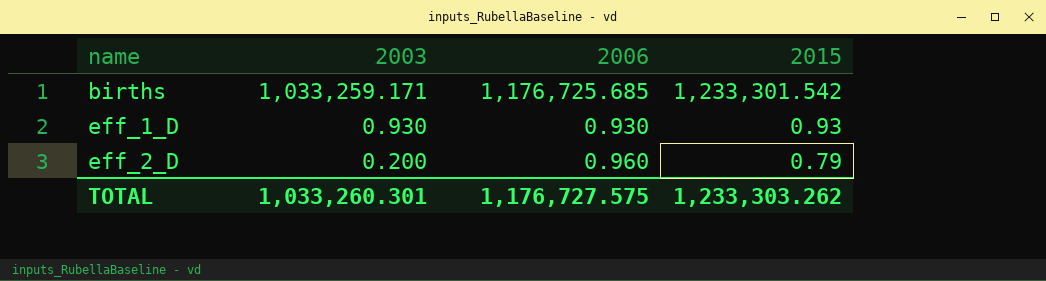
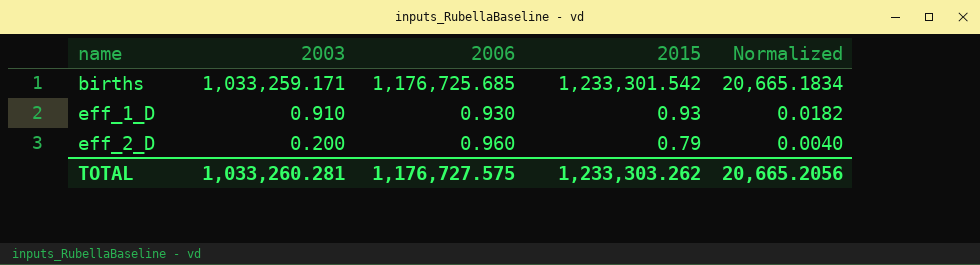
column Normalized | formula: none -> [2003] * 0.02
eff_1_D | 2003: 0.930 -> 0.910
TOTAL | 2003: 1,033,260.301 -> 1,033,260.281

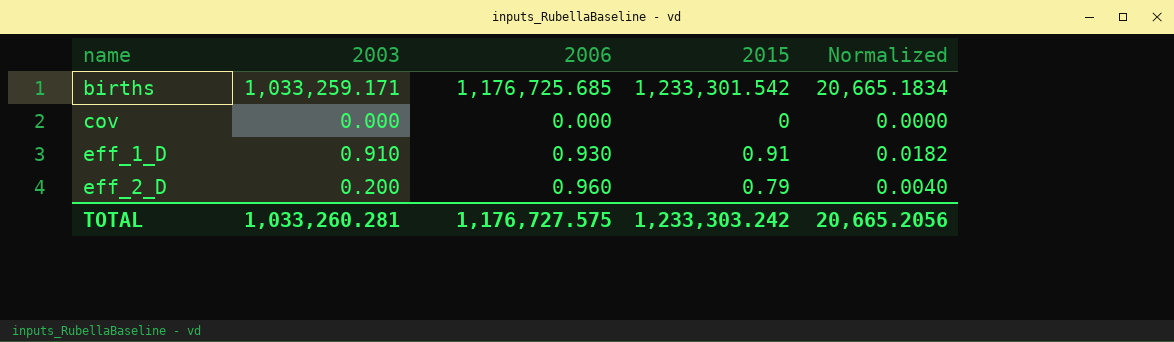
row cov: none -> 0.000 | 0.000 | 0 | 0.0000
eff_1_D | 2015: 0.93 -> 0.91
TOTAL | 2015: 1,233,303.262 -> 1,233,303.242

